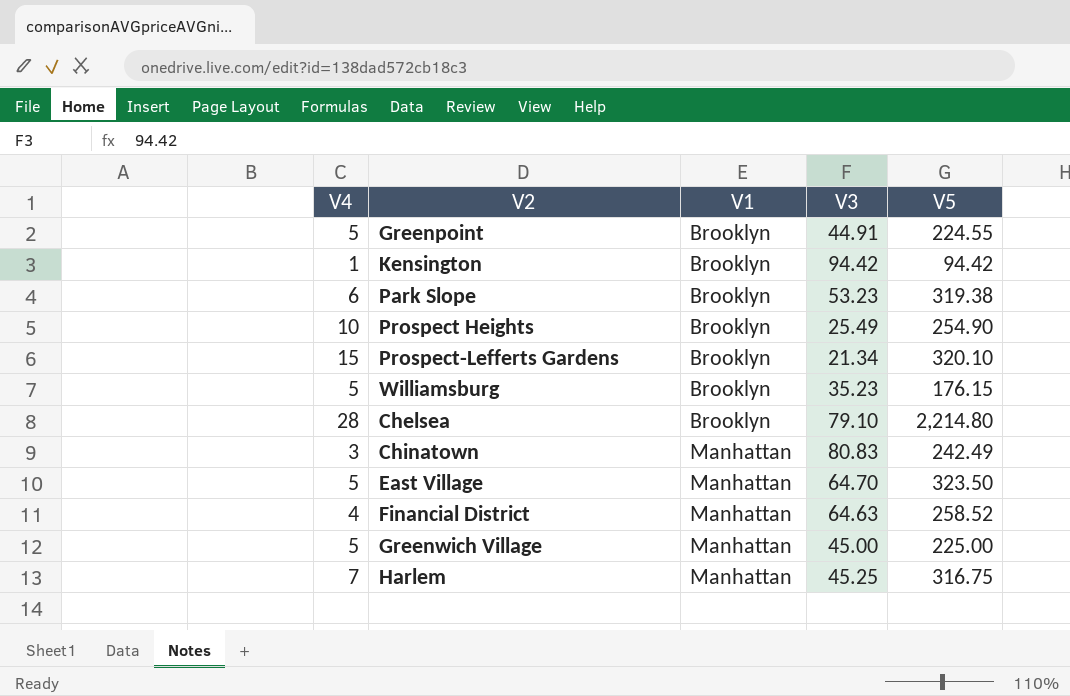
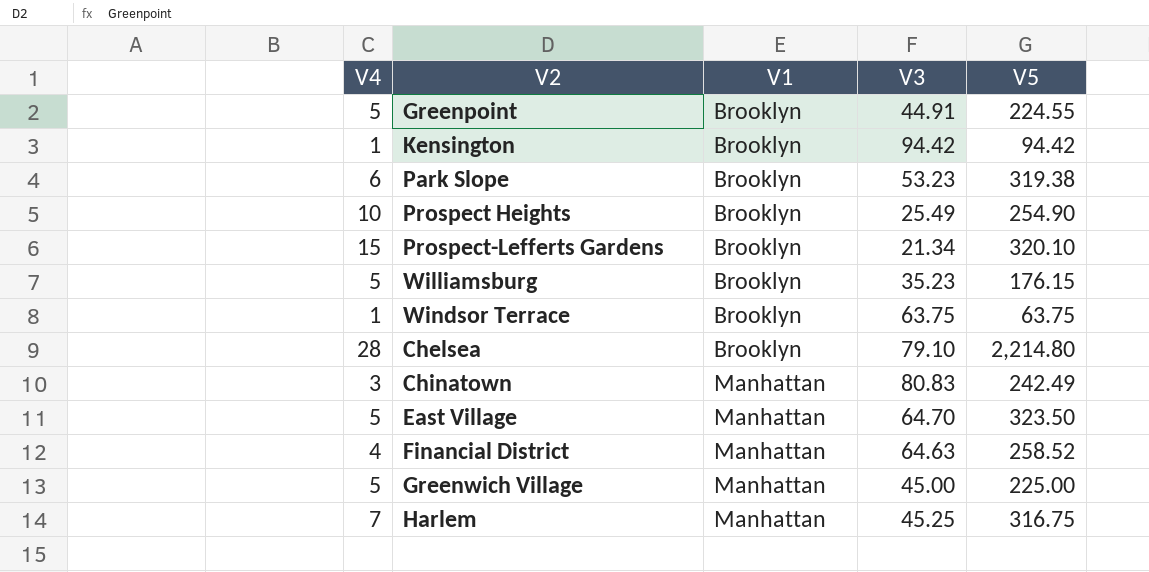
row Windsor Terrace: none -> 1 | Brooklyn | 63.75 | 63.75

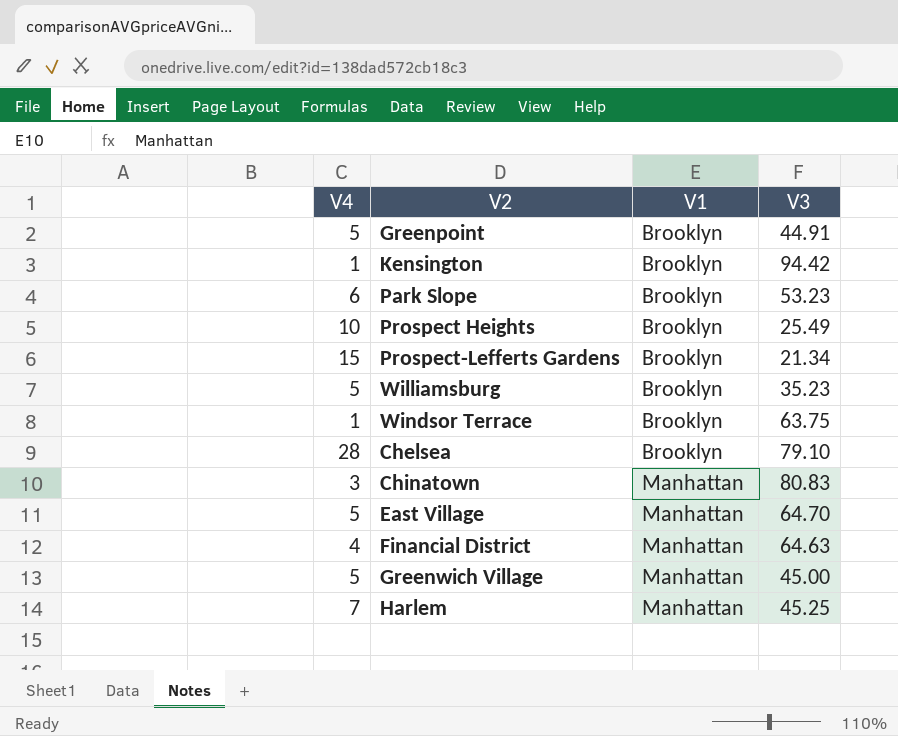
column V5 | formula: [V4] * [V3] -> none

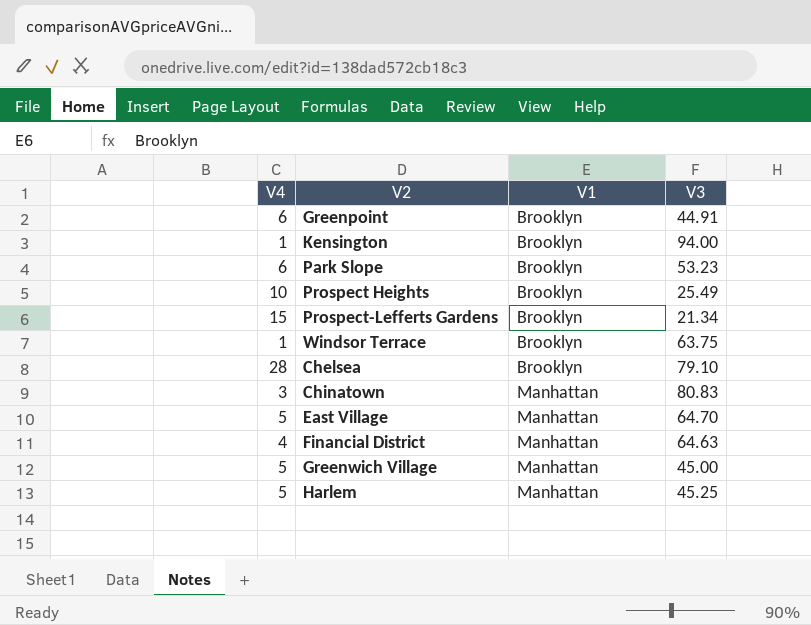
row Williamsburg: 5 | Brooklyn | 35.23 -> none
Greenpoint | V4: 5 -> 6
Kensington | V3: 94.42 -> 94.00
Harlem | V4: 7 -> 5

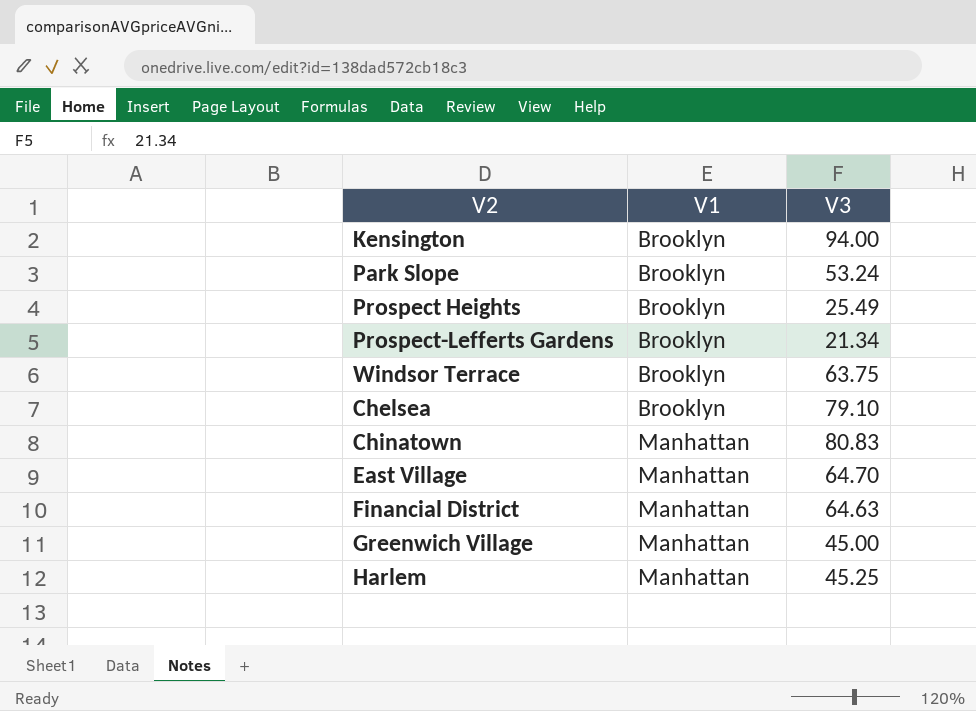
column V4 | position: 1 -> none
row Greenpoint: 6 | Brooklyn | 44.91 -> none
Park Slope | V3: 53.23 -> 53.24

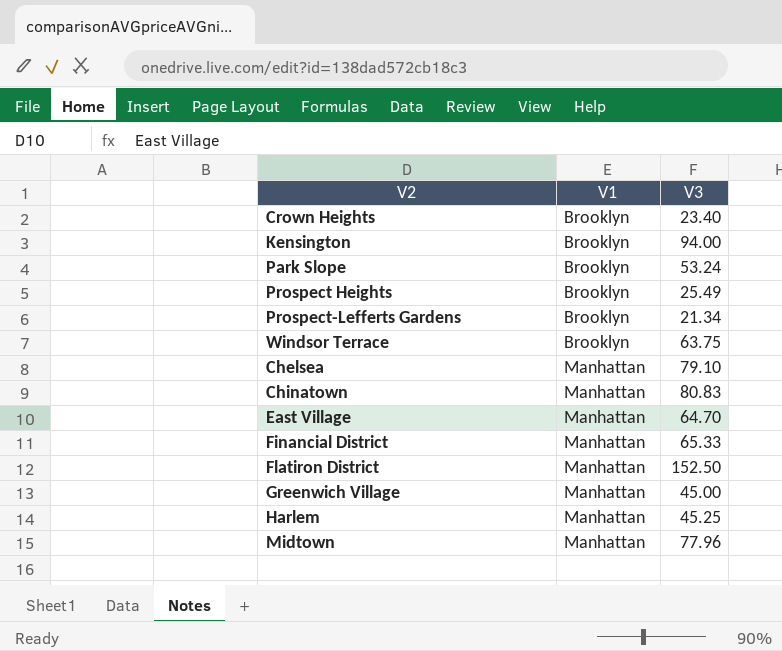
row Crown Heights: none -> Brooklyn | 23.40
Chelsea | V1: Brooklyn -> Manhattan
Financial District | V3: 64.63 -> 65.33
row Flatiron District: none -> Manhattan | 152.50
row Midtown: none -> Manhattan | 77.96

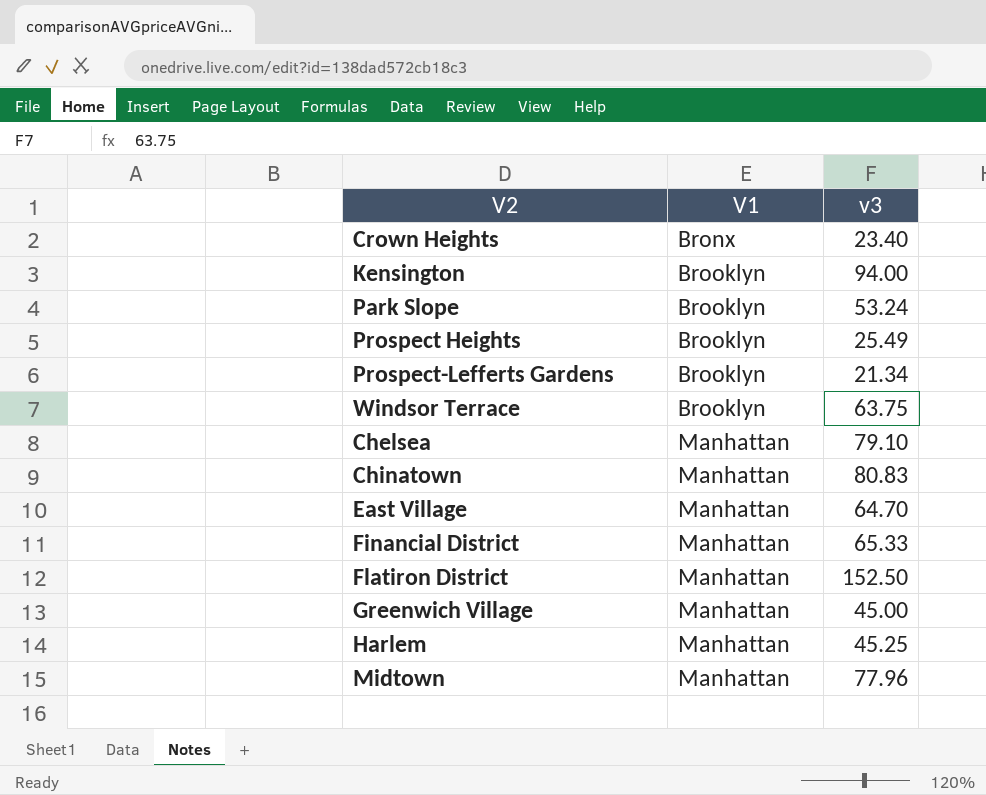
column name: V3 -> v3
Crown Heights | V1: Brooklyn -> Bronx

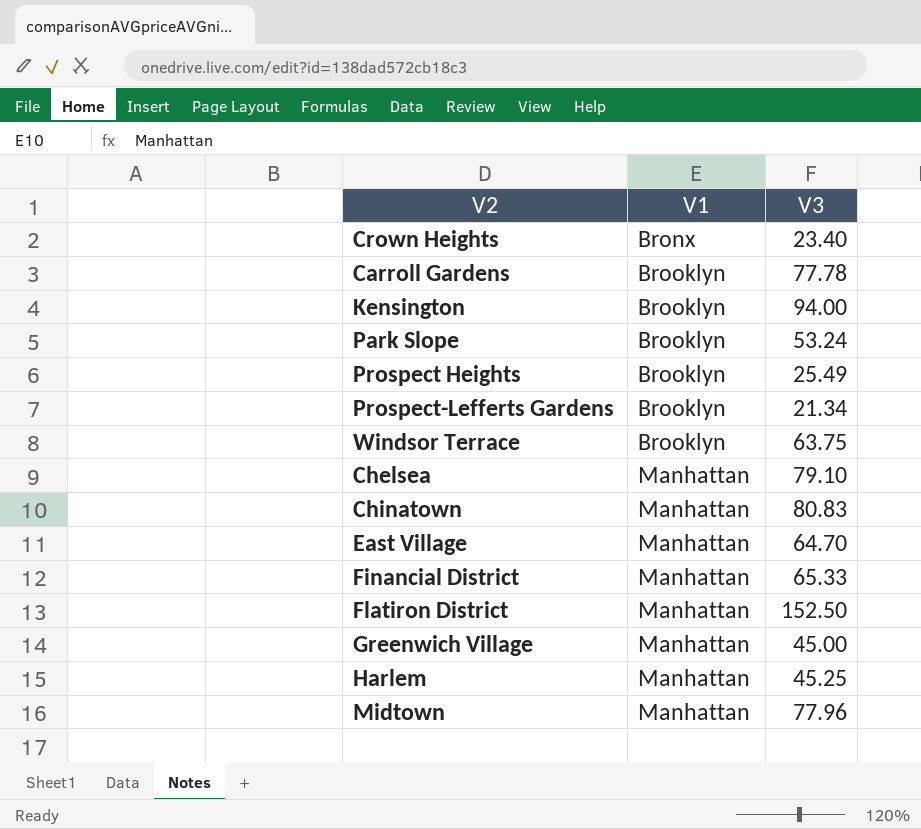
column name: v3 -> V3
row Carroll Gardens: none -> Brooklyn | 77.78

